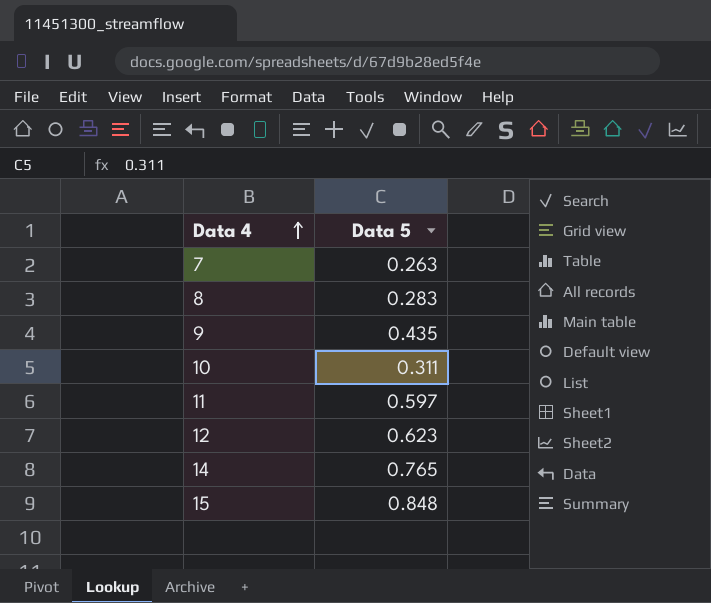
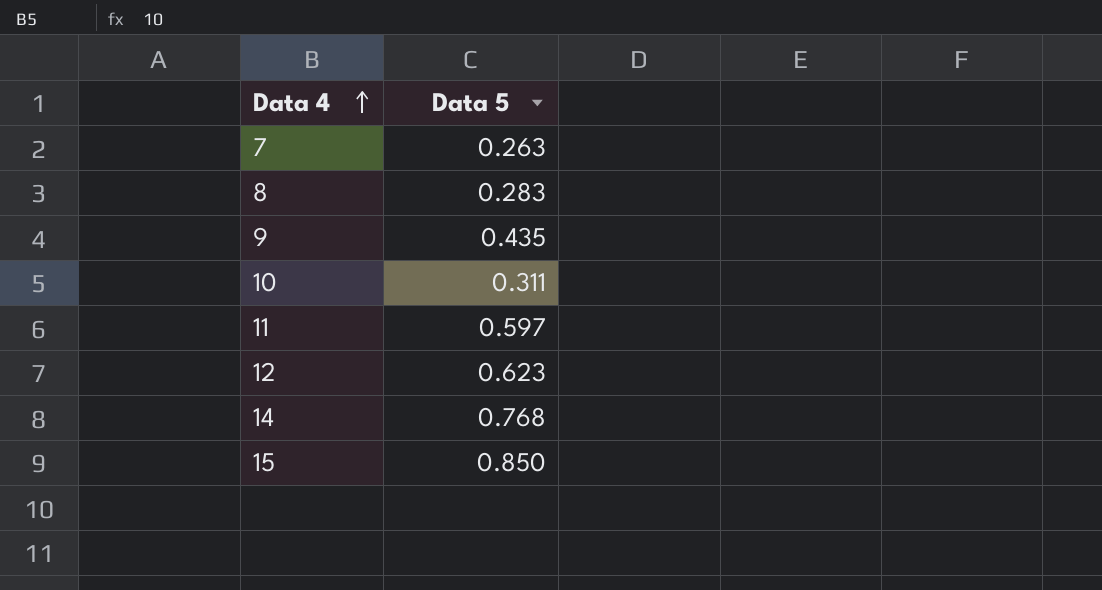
14 | Data 5: 0.765 -> 0.768
15 | Data 5: 0.848 -> 0.850

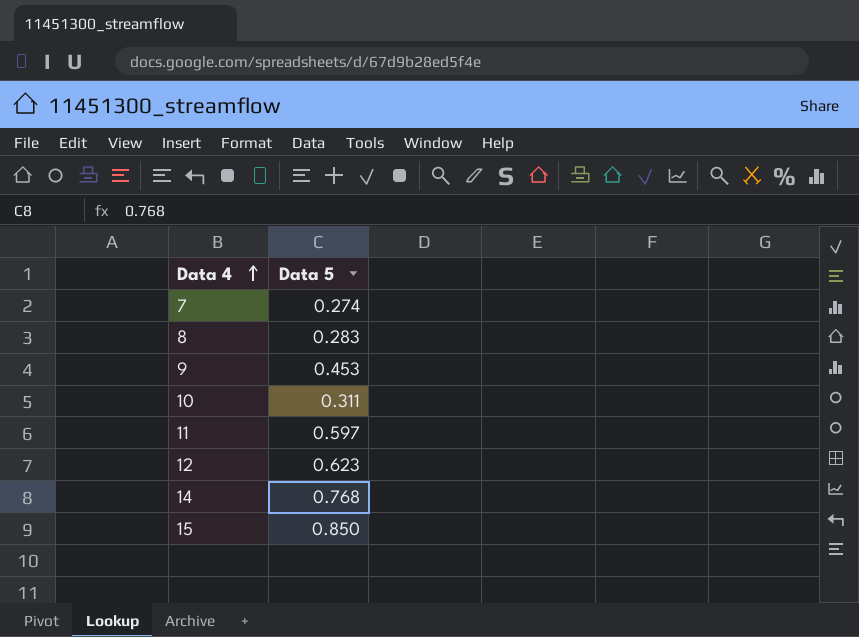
7 | Data 5: 0.263 -> 0.274
9 | Data 5: 0.435 -> 0.453

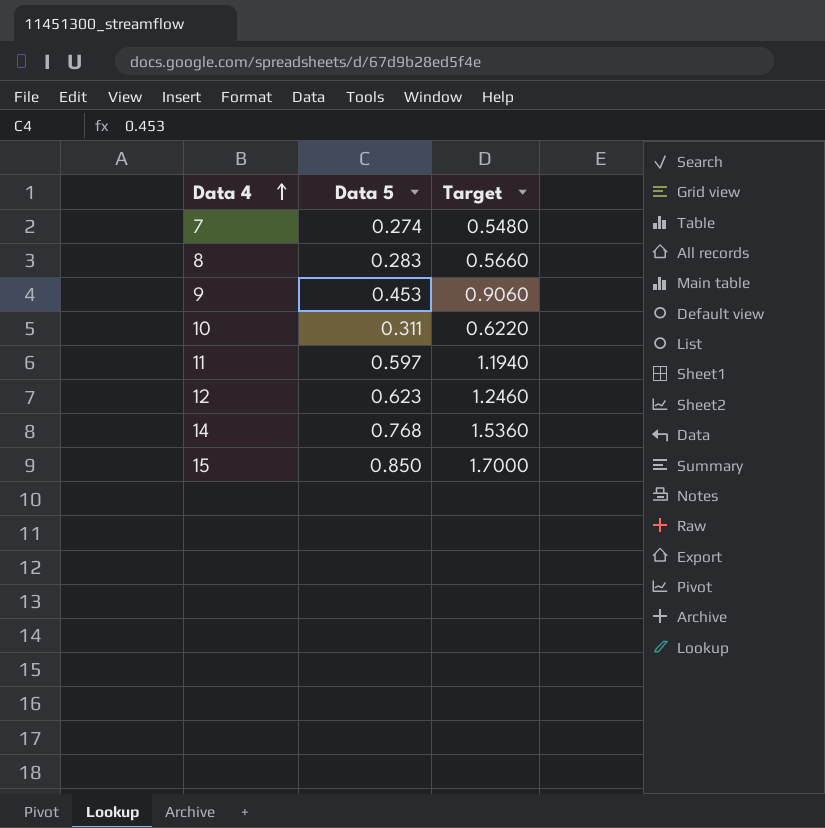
column Target | formula: none -> [Data 5] * 2

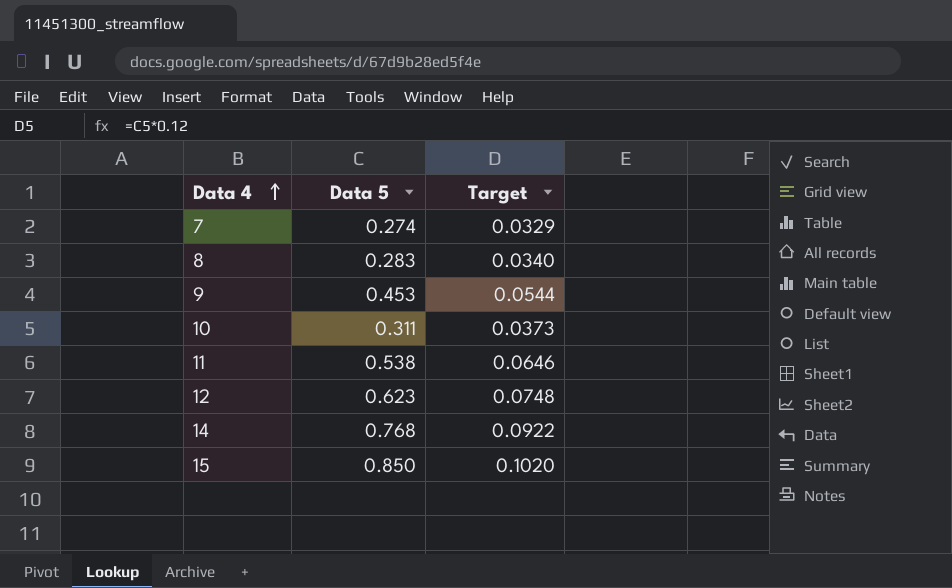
column Target | formula: [Data 5] * 2 -> [Data 5] * 0.12
11 | Data 5: 0.597 -> 0.538

